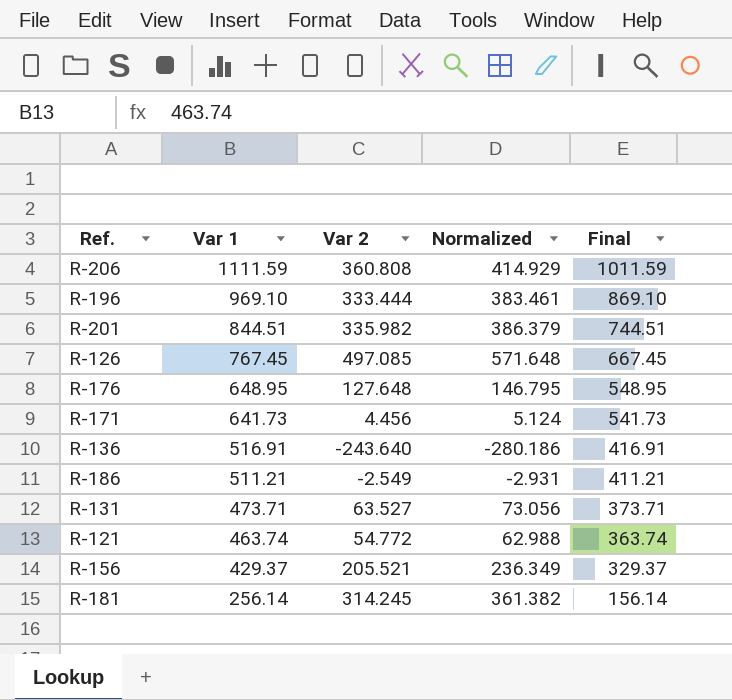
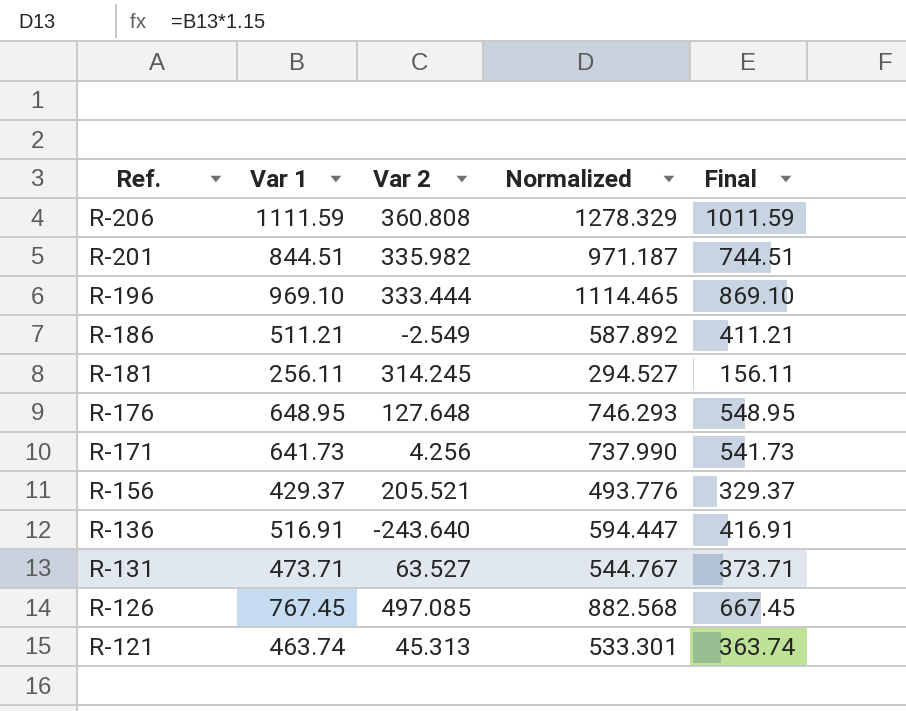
row order: Var 1 descending -> Ref. descending
column Normalized | formula: [Var 2] * 1.15 -> [Var 1] * 1.15
R-181 | Var 1: 256.14 -> 256.11
R-181 | Final: 156.14 -> 156.11
R-171 | Var 2: 4.456 -> 4.256
R-121 | Var 2: 54.772 -> 45.313

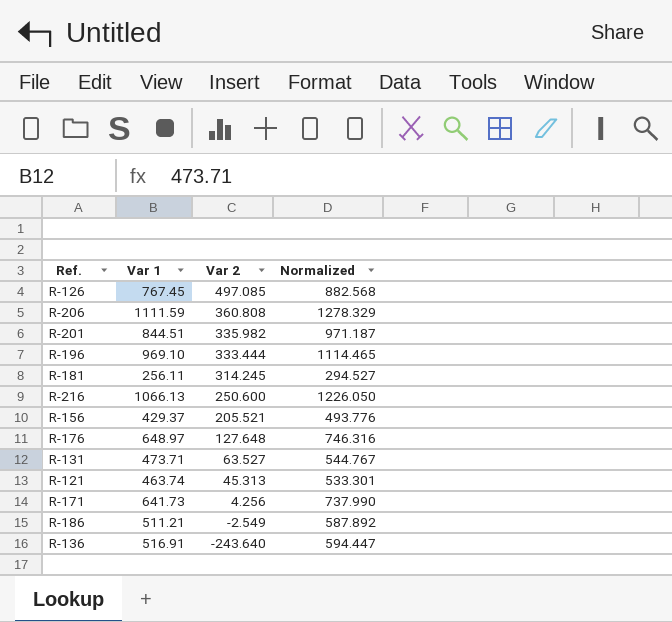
row order: Ref. descending -> Var 2 descending
column Final | formula: [Var 1] - 100 -> none
row R-216: none -> 1066.13 | 250.600 | 1226.050
R-176 | Var 1: 648.95 -> 648.97
R-176 | Normalized: 746.293 -> 746.316

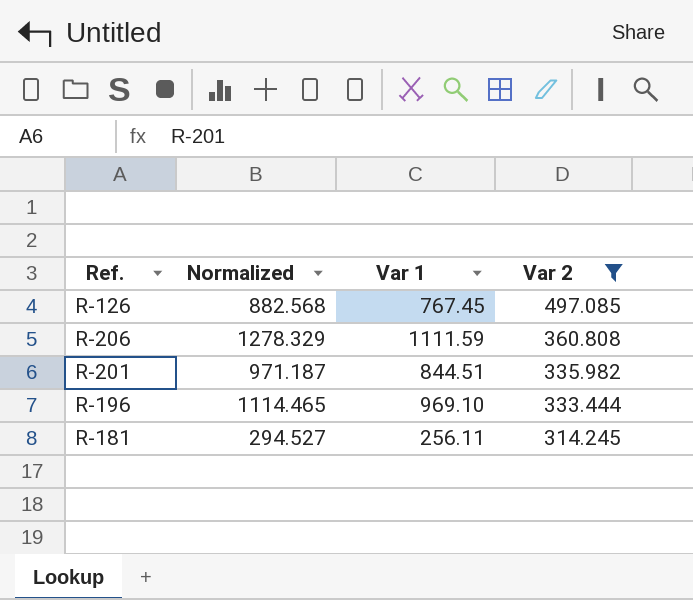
filter: none -> Var 2 >= 314.245
column Normalized | position: 4 -> 2

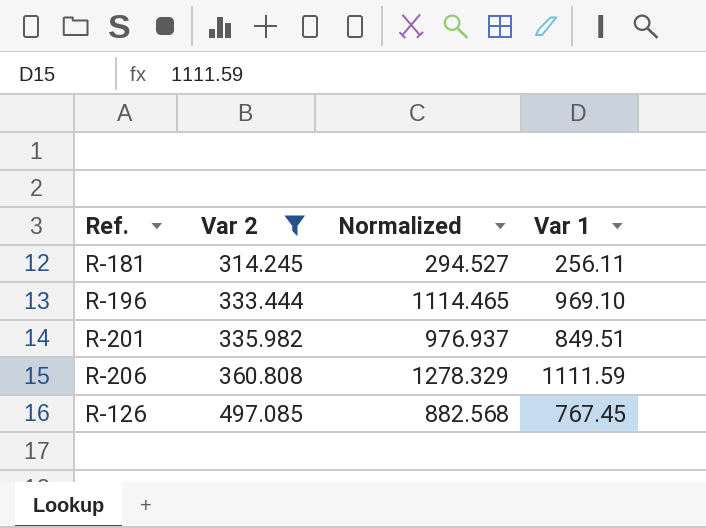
row order: Var 2 descending -> Var 2 ascending
column Var 2 | position: 4 -> 2
R-201 | Normalized: 971.187 -> 976.937
R-201 | Var 1: 844.51 -> 849.51

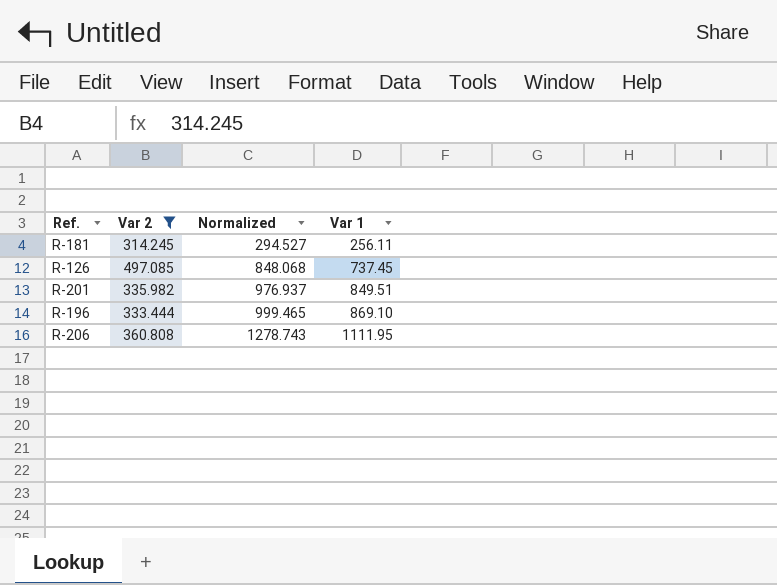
row order: Var 2 ascending -> Normalized ascending
R-126 | Normalized: 882.568 -> 848.068
R-126 | Var 1: 767.45 -> 737.45
R-196 | Normalized: 1114.465 -> 999.465
R-196 | Var 1: 969.10 -> 869.10
R-206 | Normalized: 1278.329 -> 1278.743
R-206 | Var 1: 1111.59 -> 1111.95

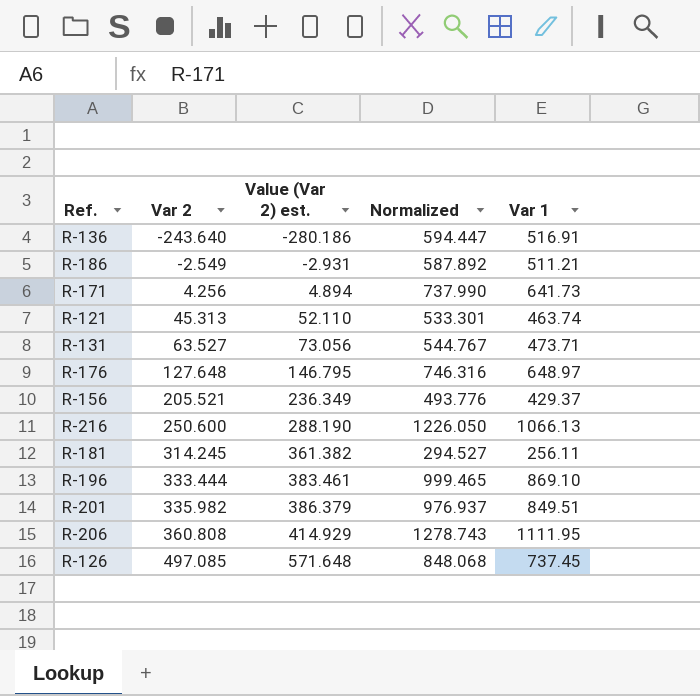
filter: Var 2 >= 314.245 -> none
row order: Normalized ascending -> Var 2 ascending
column Value (Var 2) est. | formula: none -> [Var 2] * 1.15

